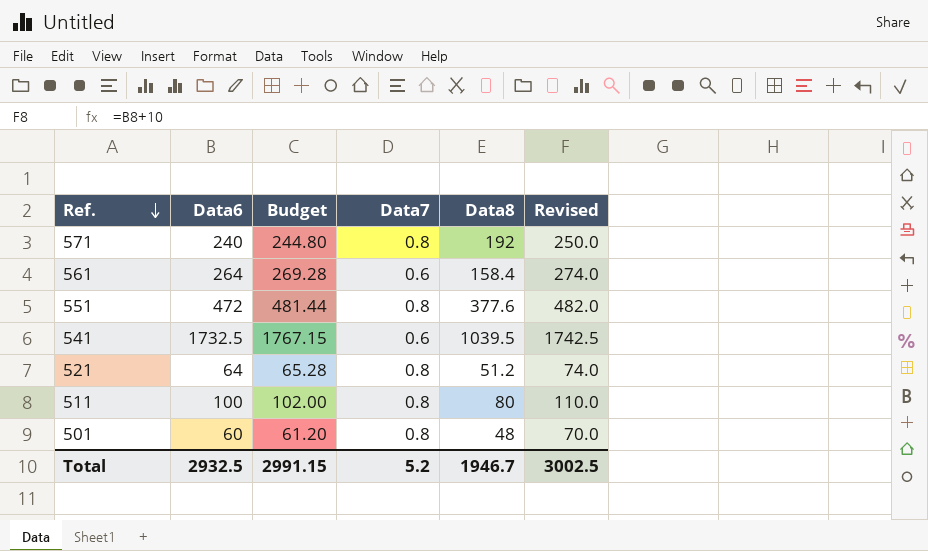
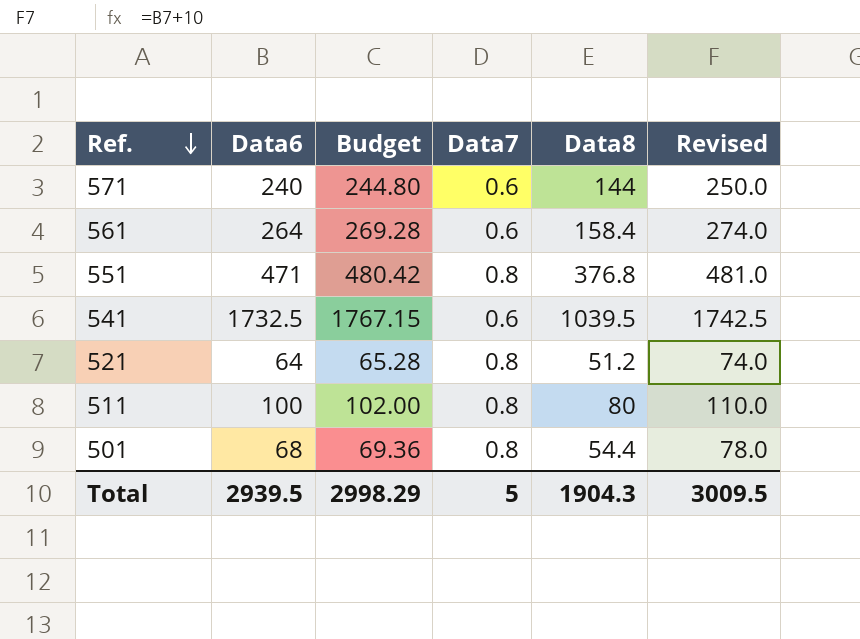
571 | Data7: 0.8 -> 0.6
571 | Data8: 192 -> 144
551 | Data6: 472 -> 471
551 | Budget: 481.44 -> 480.42
551 | Data8: 377.6 -> 376.8
551 | Revised: 482.0 -> 481.0
501 | Data6: 60 -> 68
501 | Budget: 61.20 -> 69.36
501 | Data8: 48 -> 54.4
501 | Revised: 70.0 -> 78.0
Total | Data6: 2932.5 -> 2939.5
Total | Budget: 2991.15 -> 2998.29
Total | Data7: 5.2 -> 5
Total | Data8: 1946.7 -> 1904.3
Total | Revised: 3002.5 -> 3009.5

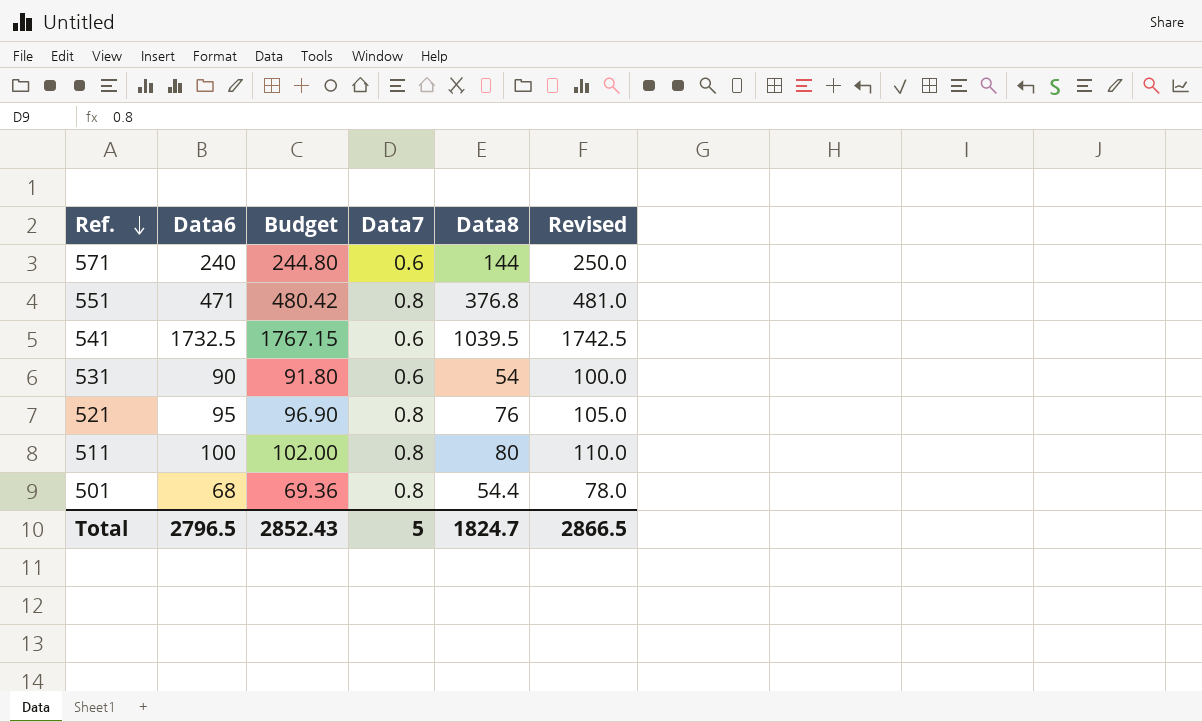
row 561: 264 | 269.28 | 0.6 | 158.4 | 274.0 -> none
row 531: none -> 90 | 91.80 | 0.6 | 54 | 100.0
521 | Data6: 64 -> 95
521 | Budget: 65.28 -> 96.90
521 | Data8: 51.2 -> 76
521 | Revised: 74.0 -> 105.0
Total | Data6: 2939.5 -> 2796.5
Total | Budget: 2998.29 -> 2852.43
Total | Data8: 1904.3 -> 1824.7
Total | Revised: 3009.5 -> 2866.5

